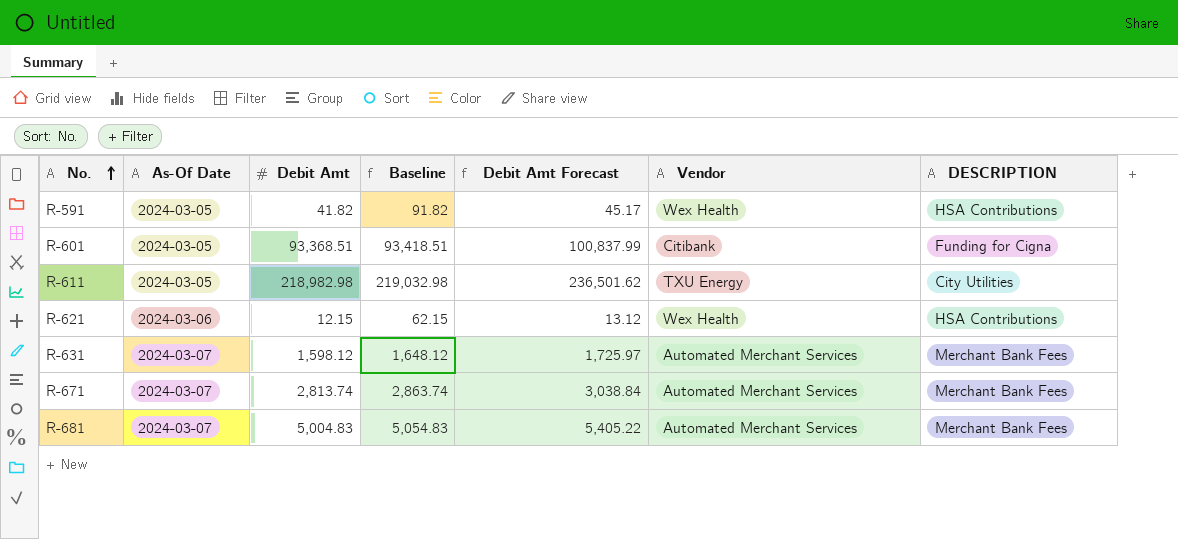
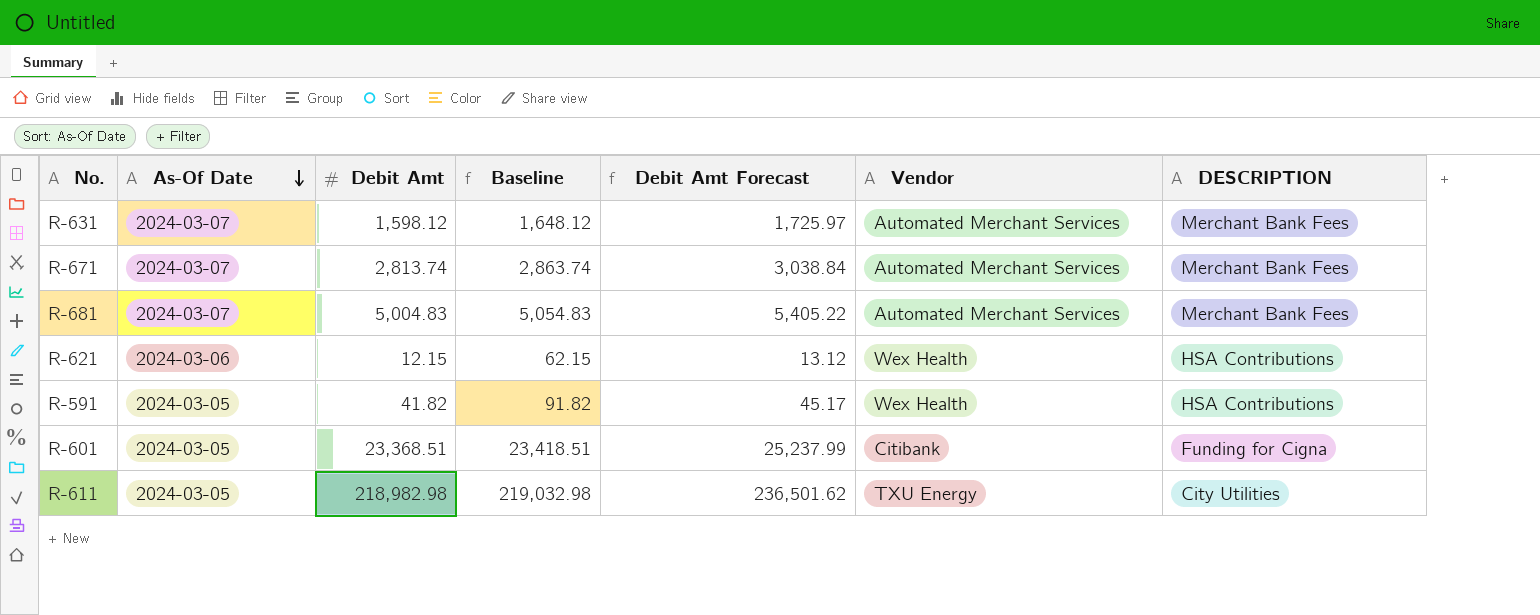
row order: No. ascending -> As-Of Date descending
R-601 | Debit Amt: 93,368.51 -> 23,368.51
R-601 | Baseline: 93,418.51 -> 23,418.51
R-601 | Debit Amt Forecast: 100,837.99 -> 25,237.99

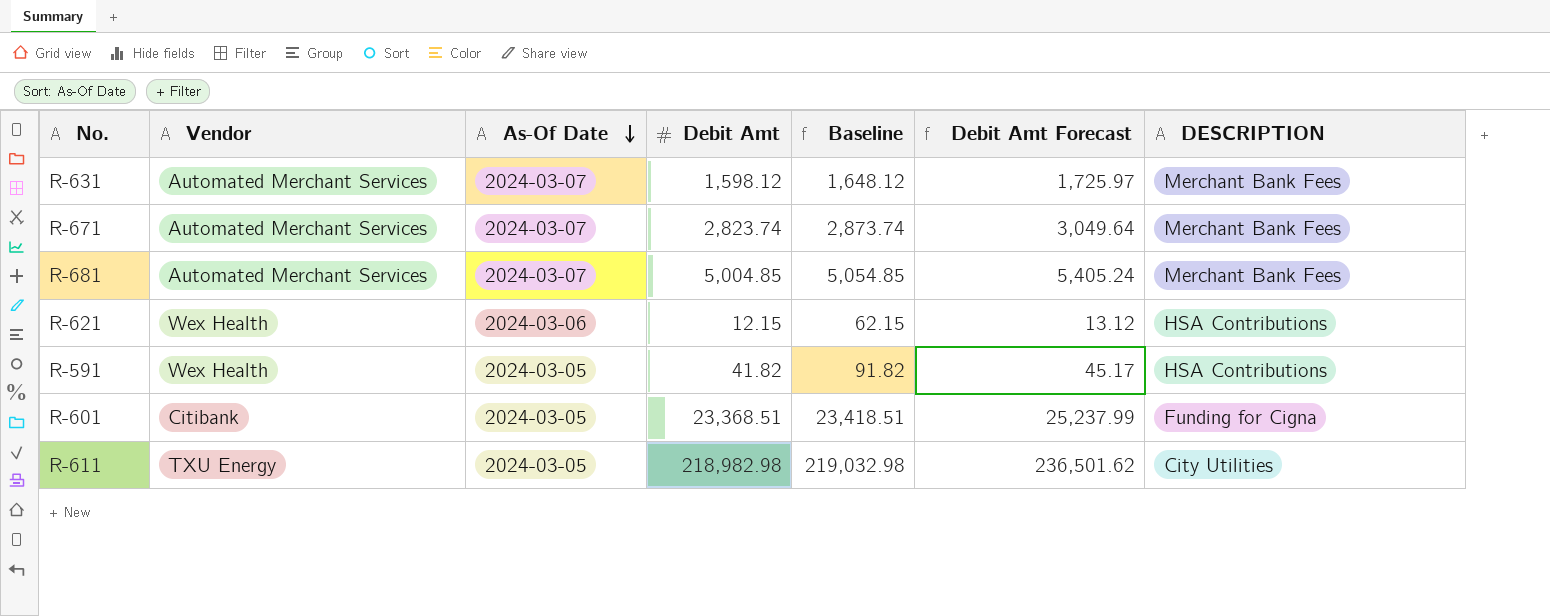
column Vendor | position: 6 -> 2
R-671 | Debit Amt: 2,813.74 -> 2,823.74
R-671 | Baseline: 2,863.74 -> 2,873.74
R-671 | Debit Amt Forecast: 3,038.84 -> 3,049.64
R-681 | Debit Amt: 5,004.83 -> 5,004.85
R-681 | Baseline: 5,054.83 -> 5,054.85
R-681 | Debit Amt Forecast: 5,405.22 -> 5,405.24

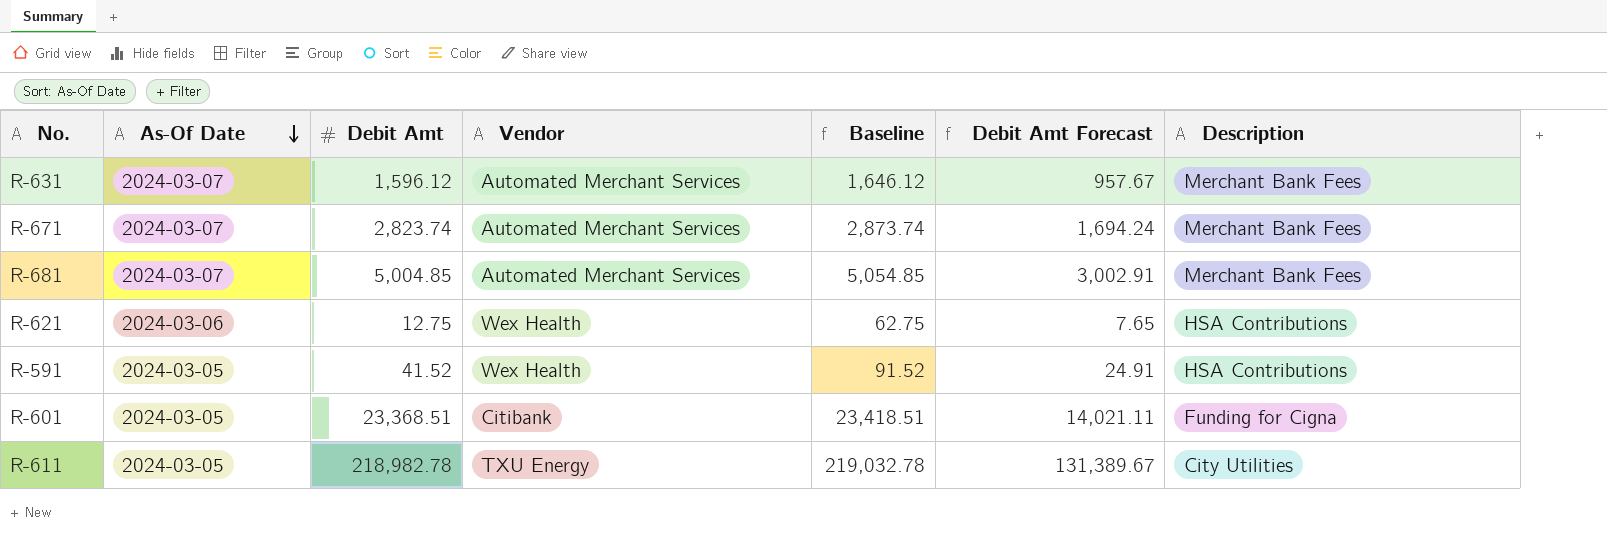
column Vendor | position: 2 -> 4
column Debit Amt Forecast | formula: [Debit Amt] * 1.08 -> [Debit Amt] * 0.6
column name: DESCRIPTION -> Description
R-631 | Debit Amt: 1,598.12 -> 1,596.12
R-631 | Baseline: 1,648.12 -> 1,646.12
R-621 | Debit Amt: 12.15 -> 12.75
R-621 | Baseline: 62.15 -> 62.75
R-591 | Debit Amt: 41.82 -> 41.52
R-591 | Baseline: 91.82 -> 91.52
R-611 | Debit Amt: 218,982.98 -> 218,982.78
R-611 | Baseline: 219,032.98 -> 219,032.78

